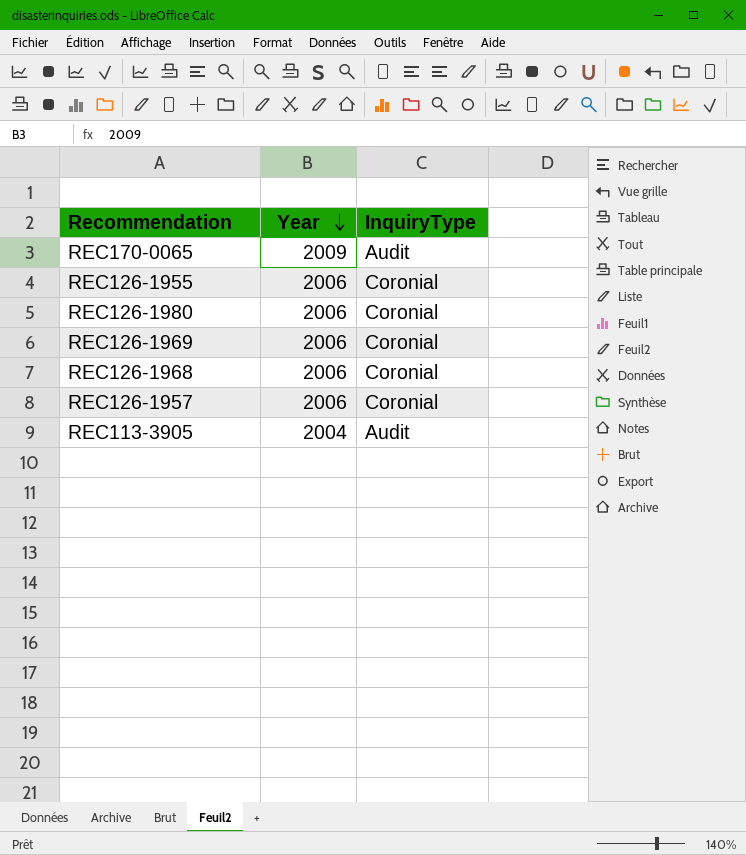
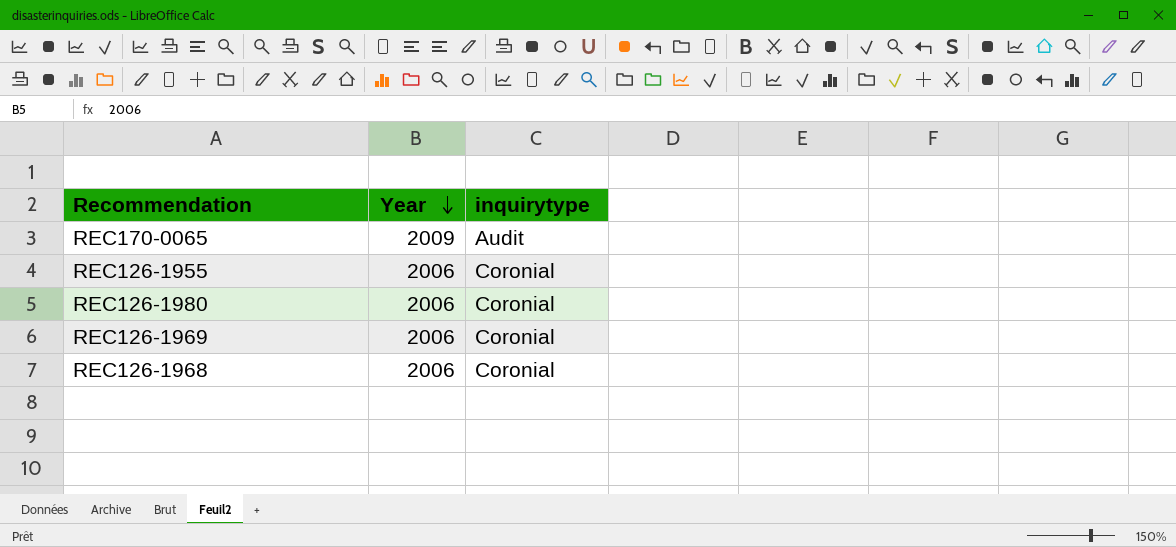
column name: InquiryType -> inquirytype
row REC126-1957: 2006 | Coronial -> none
row REC113-3905: 2004 | Audit -> none

